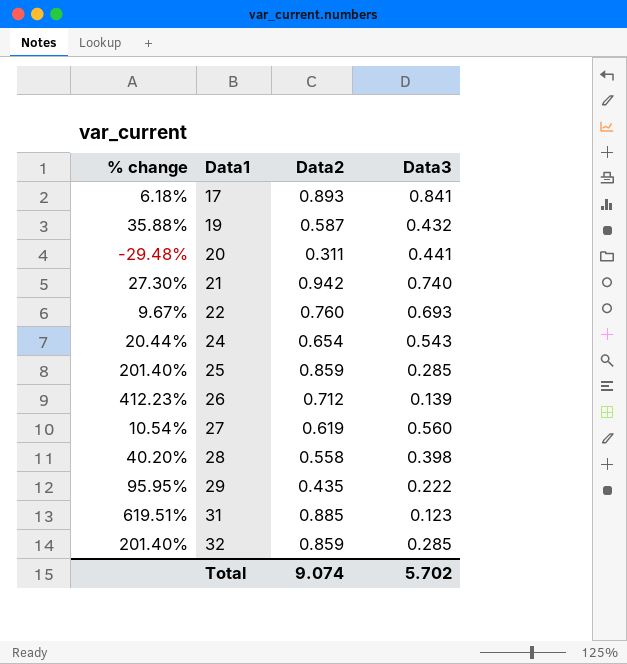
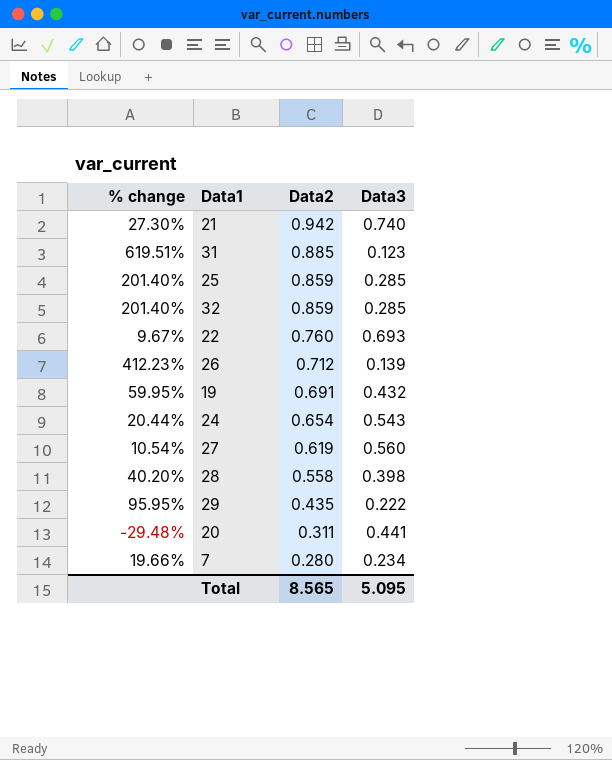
row order: Data1 ascending -> Data2 descending
row 17: 6.18% | 0.893 | 0.841 -> none
19 | % change: 35.88% -> 59.95%
19 | Data2: 0.587 -> 0.691
row 7: none -> 19.66% | 0.280 | 0.234
Total | Data2: 9.074 -> 8.565
Total | Data3: 5.702 -> 5.095

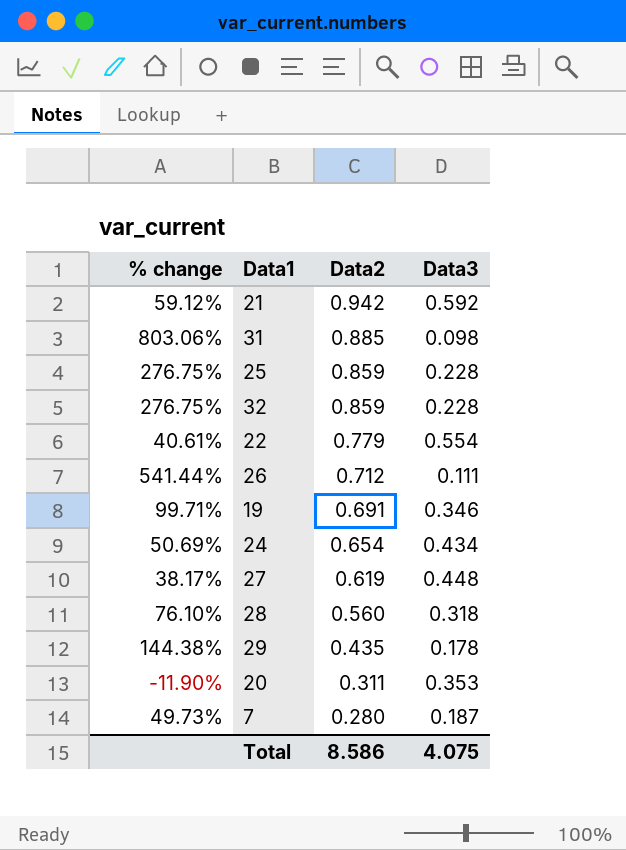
21 | % change: 27.30% -> 59.12%
21 | Data3: 0.740 -> 0.592
31 | % change: 619.51% -> 803.06%
31 | Data3: 0.123 -> 0.098
25 | % change: 201.40% -> 276.75%
25 | Data3: 0.285 -> 0.228
32 | % change: 201.40% -> 276.75%
32 | Data3: 0.285 -> 0.228
22 | % change: 9.67% -> 40.61%
22 | Data2: 0.760 -> 0.779
22 | Data3: 0.693 -> 0.554
26 | % change: 412.23% -> 541.44%
26 | Data3: 0.139 -> 0.111
19 | % change: 59.95% -> 99.71%
19 | Data3: 0.432 -> 0.346
24 | % change: 20.44% -> 50.69%
24 | Data3: 0.543 -> 0.434
27 | % change: 10.54% -> 38.17%
27 | Data3: 0.560 -> 0.448
28 | % change: 40.20% -> 76.10%
28 | Data2: 0.558 -> 0.560
28 | Data3: 0.398 -> 0.318
29 | % change: 95.95% -> 144.38%
29 | Data3: 0.222 -> 0.178
20 | % change: -29.48% -> -11.90%
20 | Data3: 0.441 -> 0.353
7 | % change: 19.66% -> 49.73%
7 | Data3: 0.234 -> 0.187
Total | Data2: 8.565 -> 8.586
Total | Data3: 5.095 -> 4.075

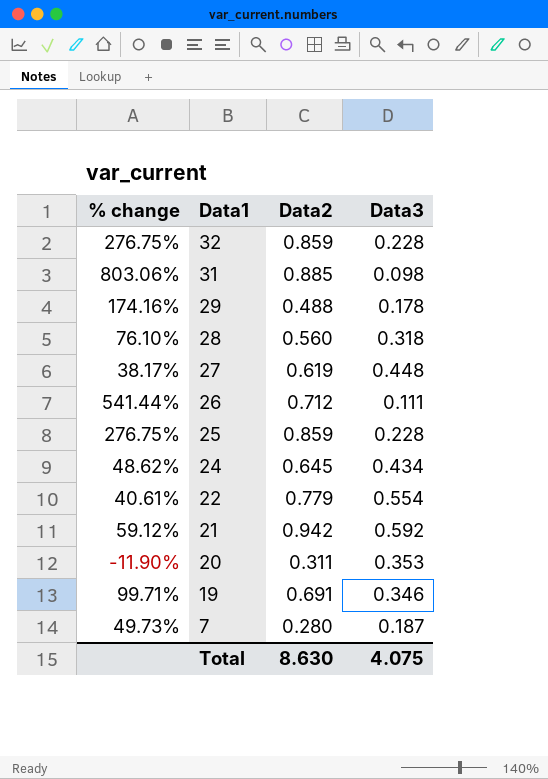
row order: Data2 descending -> Data1 descending
29 | % change: 144.38% -> 174.16%
29 | Data2: 0.435 -> 0.488
24 | % change: 50.69% -> 48.62%
24 | Data2: 0.654 -> 0.645
Total | Data2: 8.586 -> 8.630

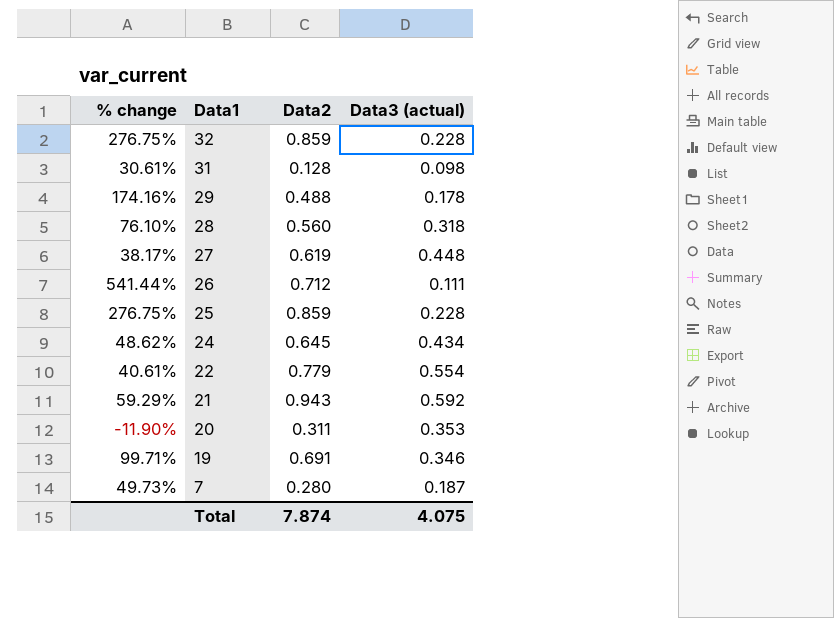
column name: Data3 -> Data3 (actual)
31 | % change: 803.06% -> 30.61%
31 | Data2: 0.885 -> 0.128
21 | % change: 59.12% -> 59.29%
21 | Data2: 0.942 -> 0.943
Total | Data2: 8.630 -> 7.874

